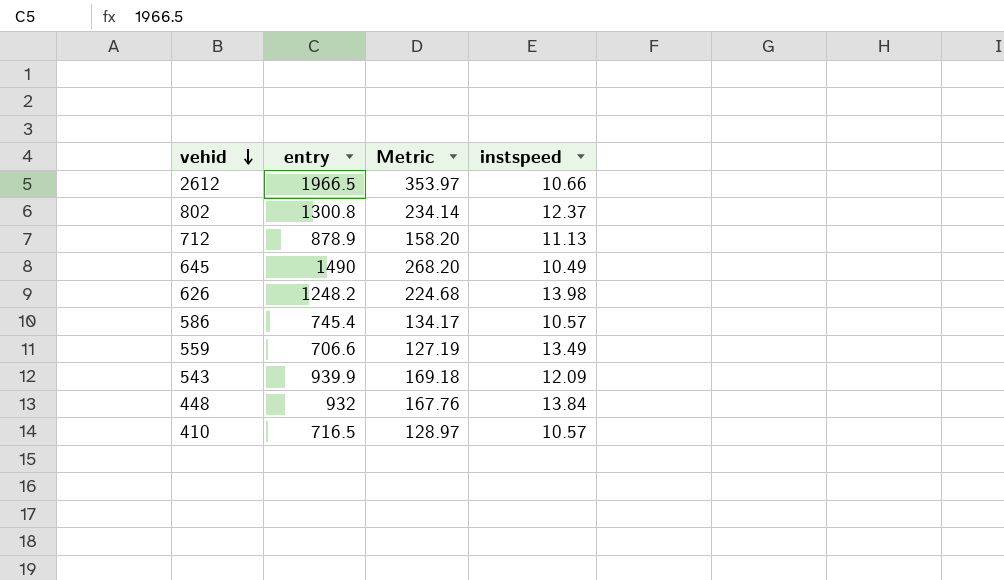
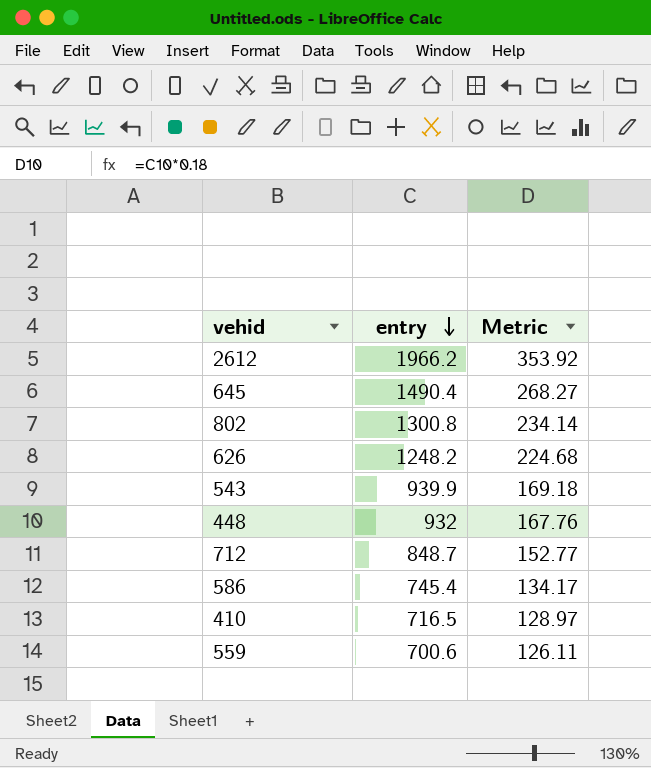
row order: vehid descending -> entry descending
column instspeed | position: 4 -> none
2612 | entry: 1966.5 -> 1966.2
2612 | Metric: 353.97 -> 353.92
645 | entry: 1490 -> 1490.4
645 | Metric: 268.20 -> 268.27
712 | entry: 878.9 -> 848.7
712 | Metric: 158.20 -> 152.77
559 | entry: 706.6 -> 700.6
559 | Metric: 127.19 -> 126.11

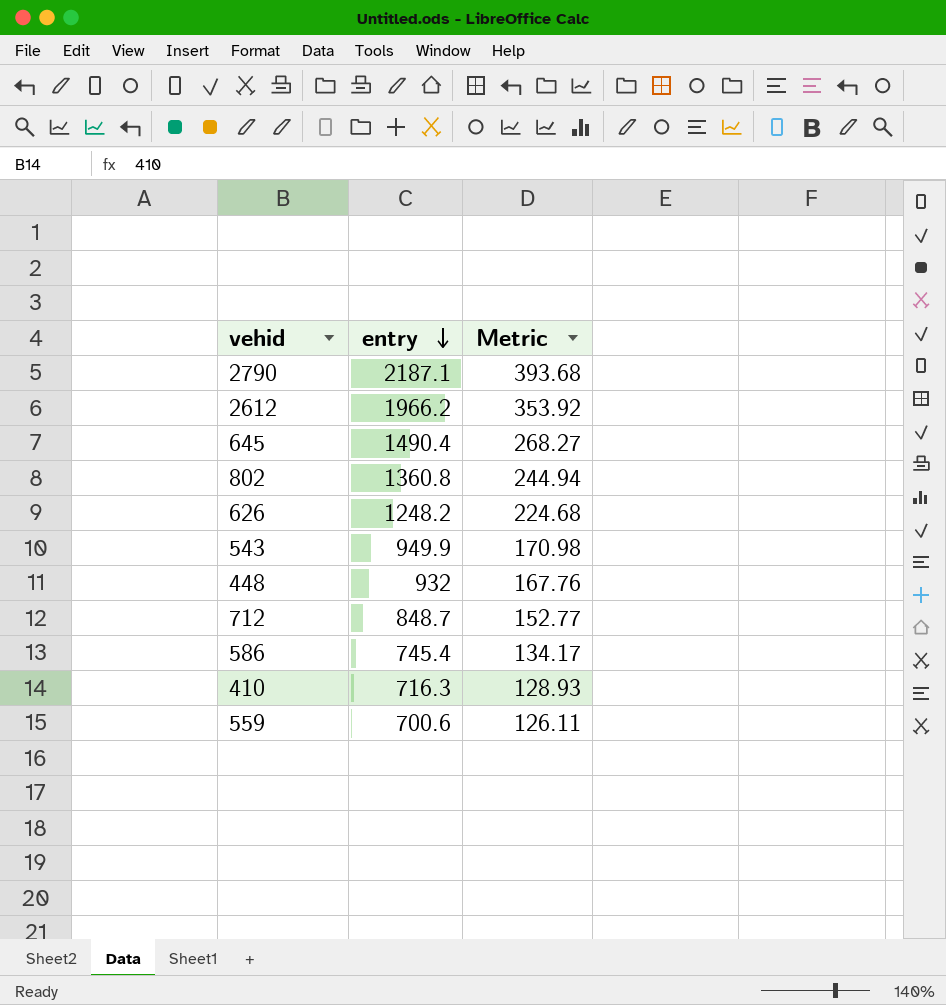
row 2790: none -> 2187.1 | 393.68
802 | entry: 1300.8 -> 1360.8
802 | Metric: 234.14 -> 244.94
543 | entry: 939.9 -> 949.9
543 | Metric: 169.18 -> 170.98
410 | entry: 716.5 -> 716.3
410 | Metric: 128.97 -> 128.93

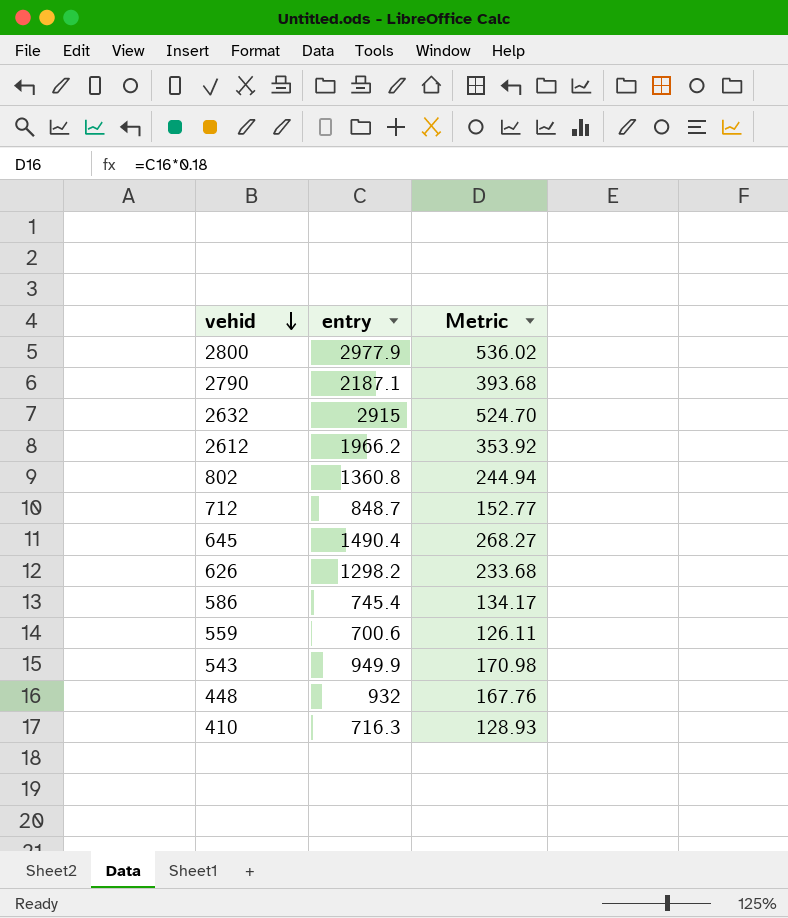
row order: entry descending -> vehid descending
row 2800: none -> 2977.9 | 536.02
row 2632: none -> 2915 | 524.70
626 | entry: 1248.2 -> 1298.2
626 | Metric: 224.68 -> 233.68

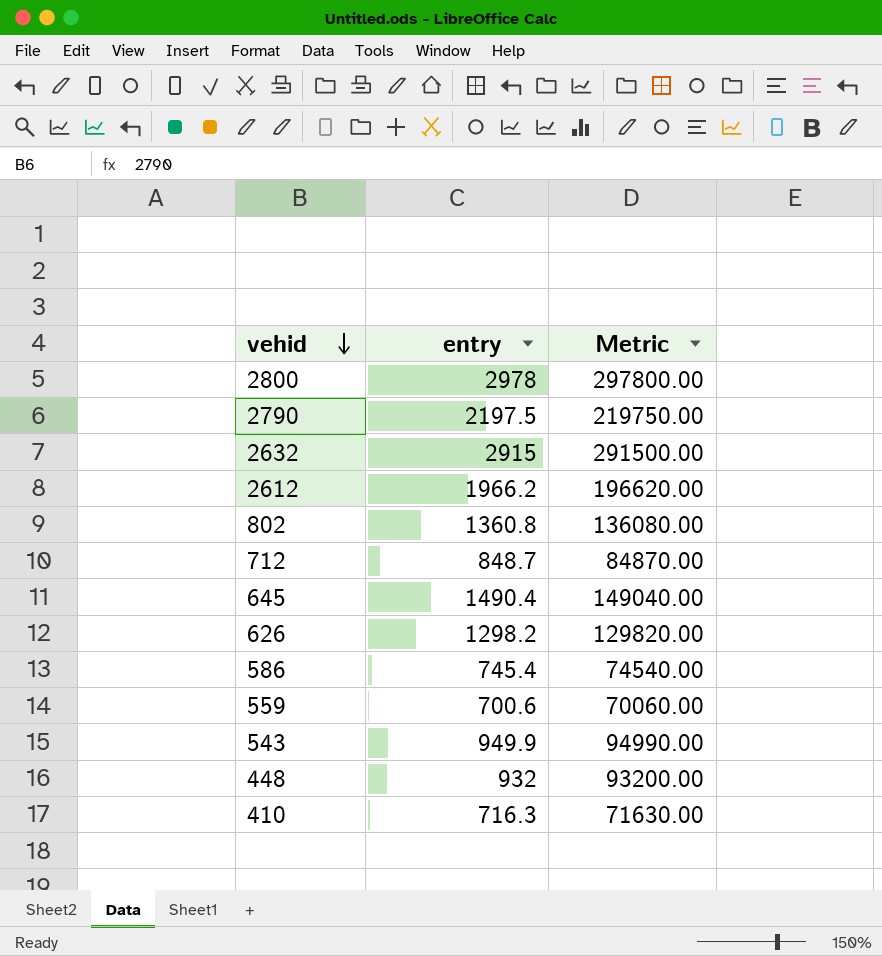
column Metric | formula: [entry] * 0.18 -> [entry] * 100
2800 | entry: 2977.9 -> 2978
2790 | entry: 2187.1 -> 2197.5

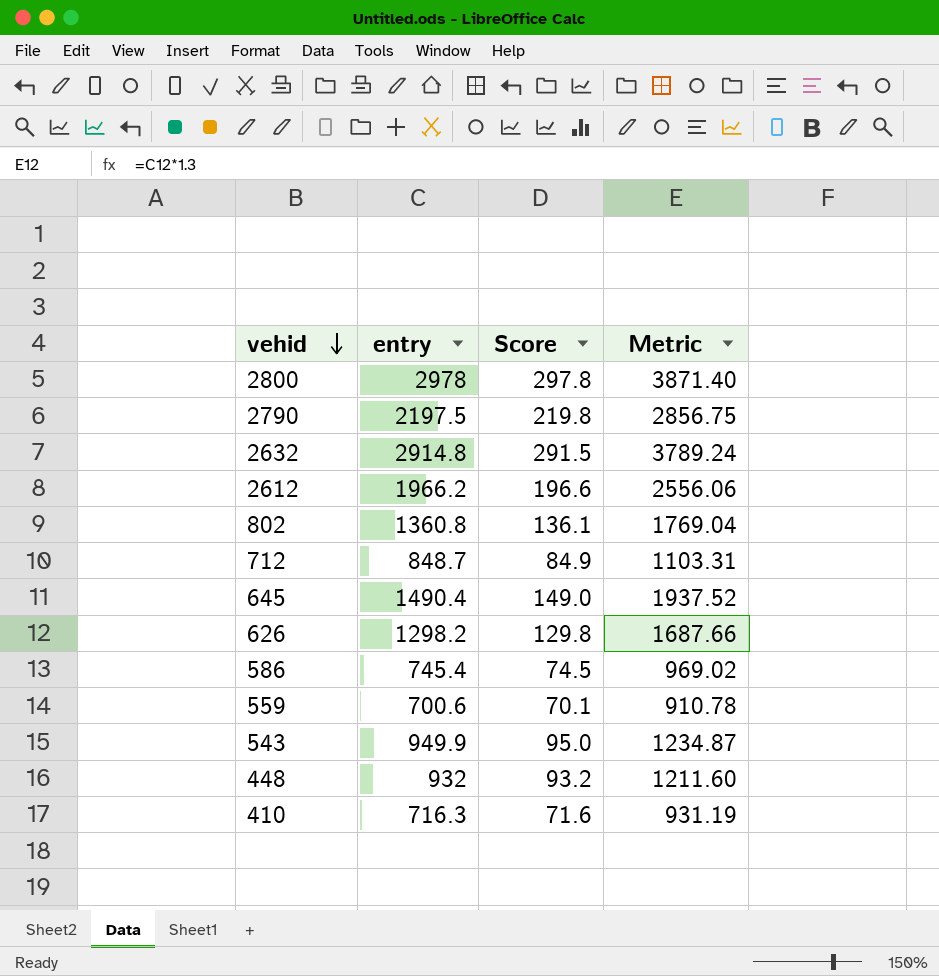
column Score | formula: none -> [entry] * 0.1
column Metric | formula: [entry] * 100 -> [entry] * 1.3
2632 | entry: 2915 -> 2914.8

